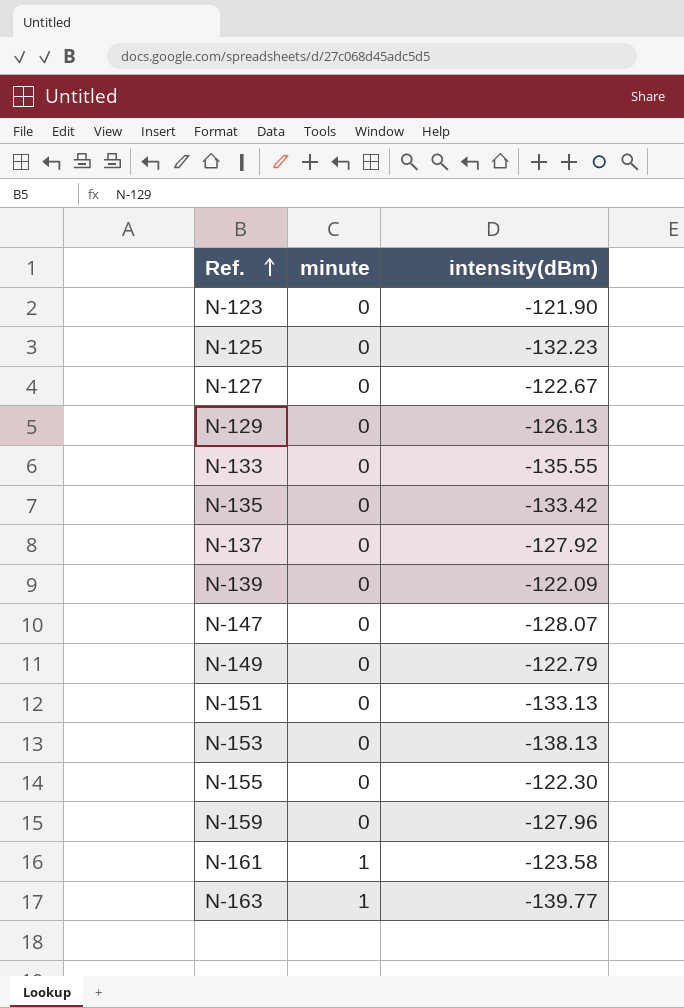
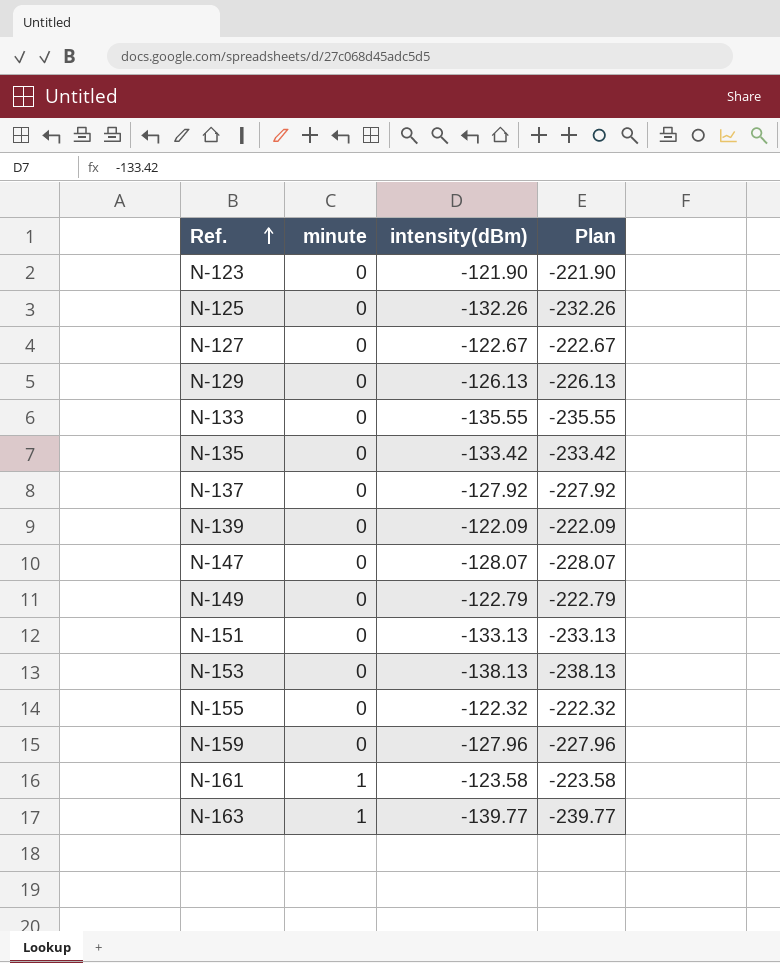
column Plan | formula: none -> [intensity(dBm)] - 100
N-125 | intensity(dBm): -132.23 -> -132.26
N-155 | intensity(dBm): -122.30 -> -122.32

